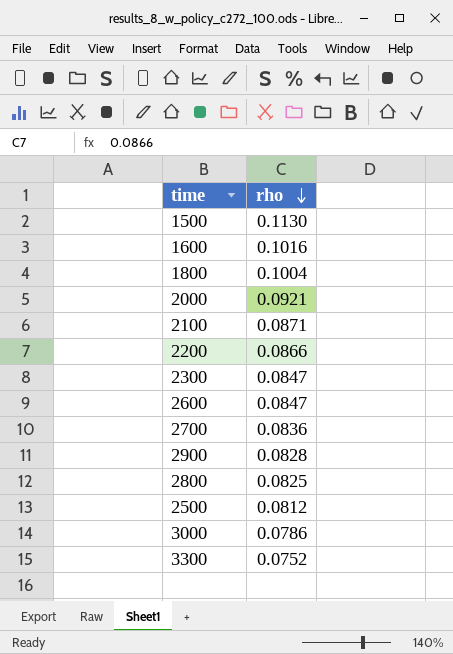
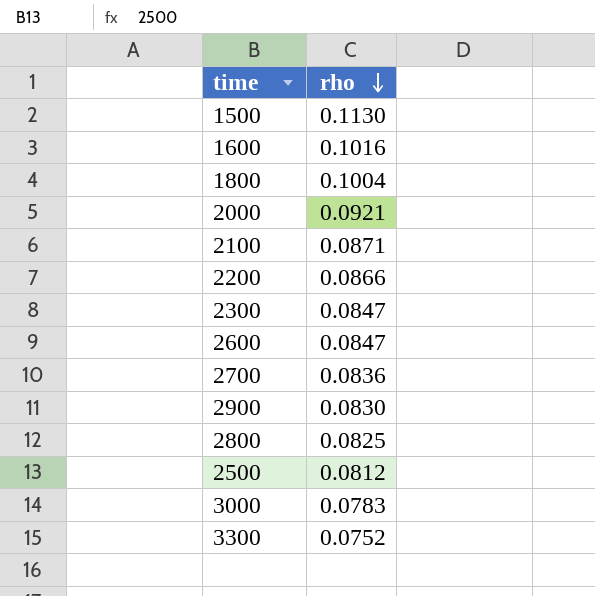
2900 | rho: 0.0828 -> 0.0830
3000 | rho: 0.0786 -> 0.0783

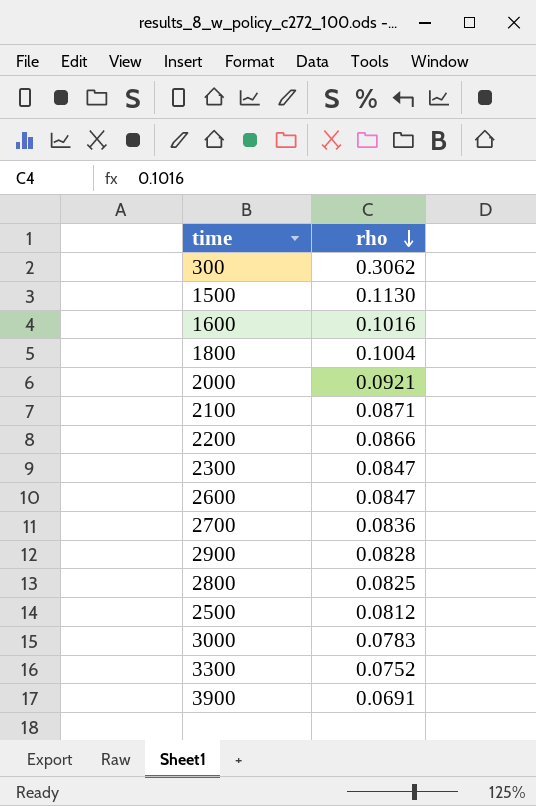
row 300: none -> 0.3062
2900 | rho: 0.0830 -> 0.0828
row 3900: none -> 0.0691

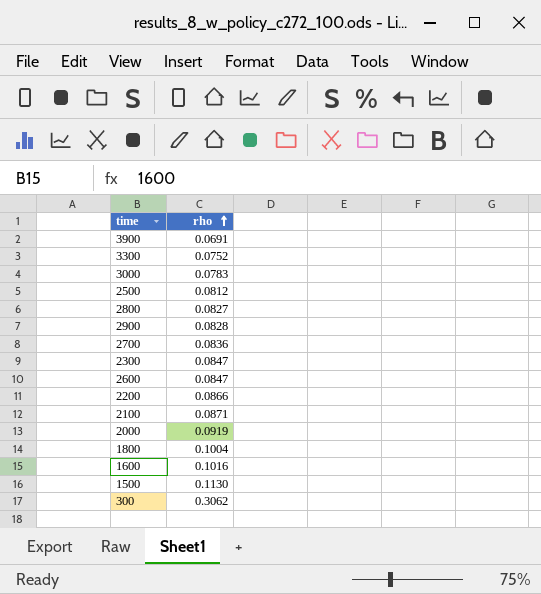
row order: rho descending -> rho ascending
2800 | rho: 0.0825 -> 0.0827
2000 | rho: 0.0921 -> 0.0919

